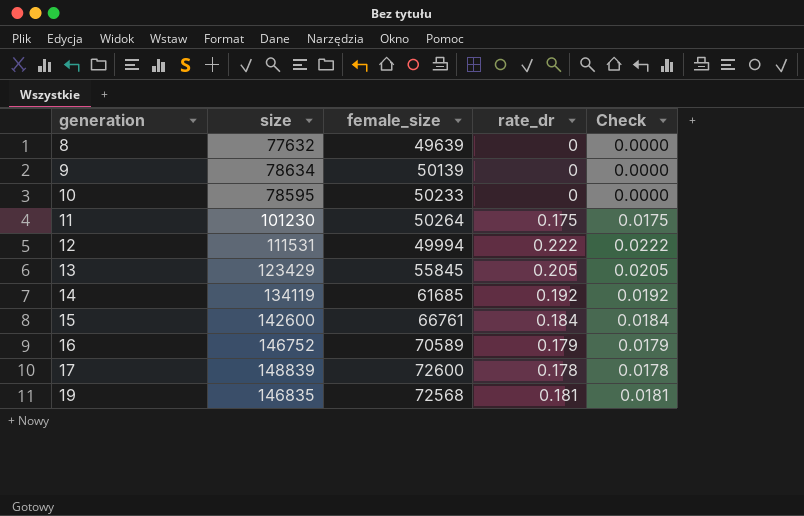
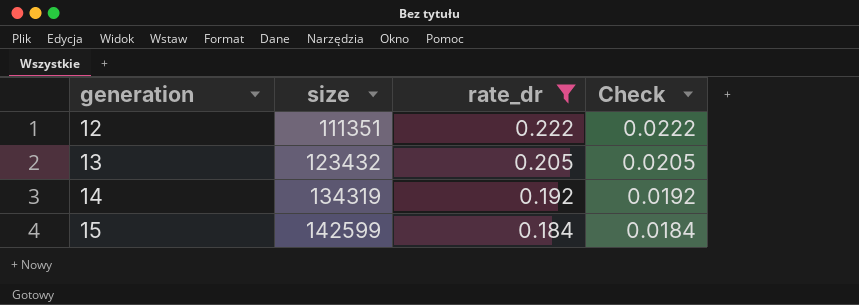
filter: none -> rate_dr >= 0.184
column female_size | position: 3 -> none
12 | size: 111531 -> 111351
13 | size: 123429 -> 123432
14 | size: 134119 -> 134319
15 | size: 142600 -> 142599

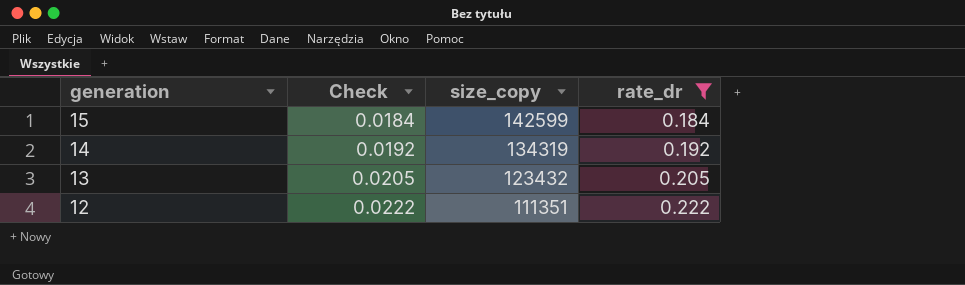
row order: generation ascending -> generation descending
column Check | position: 4 -> 2
column name: size -> size_copy

